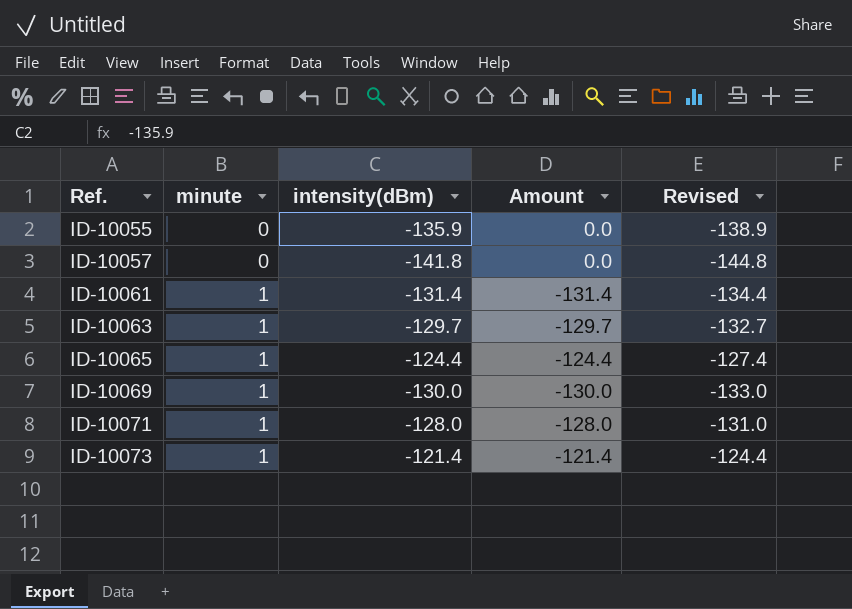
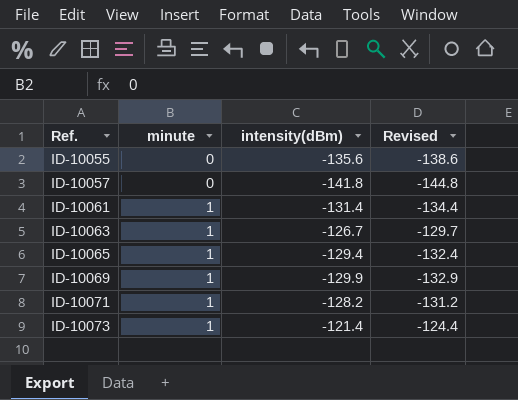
column Amount | formula: [minute] * [intensity(dBm)] -> none
ID-10055 | intensity(dBm): -135.9 -> -135.6
ID-10055 | Revised: -138.9 -> -138.6
ID-10063 | intensity(dBm): -129.7 -> -126.7
ID-10063 | Revised: -132.7 -> -129.7
ID-10065 | intensity(dBm): -124.4 -> -129.4
ID-10065 | Revised: -127.4 -> -132.4
ID-10069 | intensity(dBm): -130.0 -> -129.9
ID-10069 | Revised: -133.0 -> -132.9
ID-10071 | intensity(dBm): -128.0 -> -128.2
ID-10071 | Revised: -131.0 -> -131.2

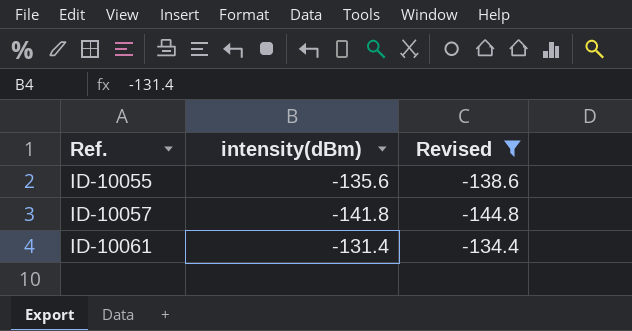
filter: none -> Revised <= -134.4
column minute | position: 2 -> none

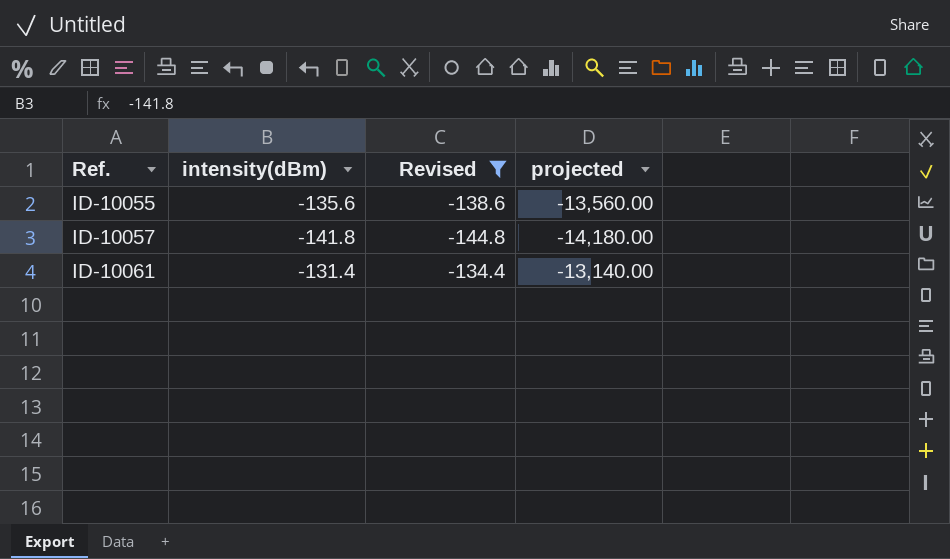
column projected | formula: none -> [intensity(dBm)] * 100

